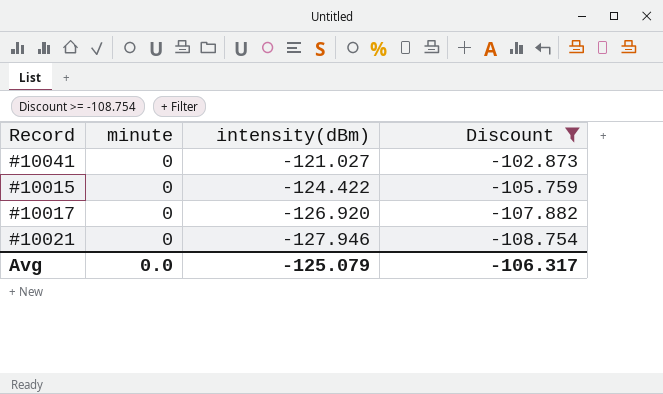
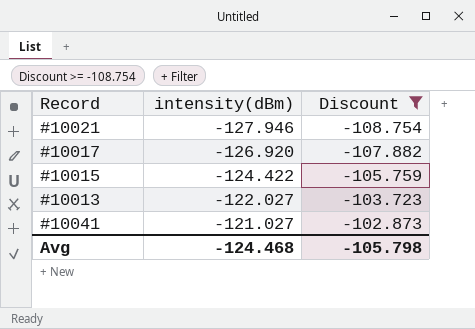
row order: intensity(dBm) descending -> intensity(dBm) ascending
column minute | position: 2 -> none
row #10013: none -> -122.027 | -103.723
Avg | intensity(dBm): -125.079 -> -124.468
Avg | Discount: -106.317 -> -105.798

